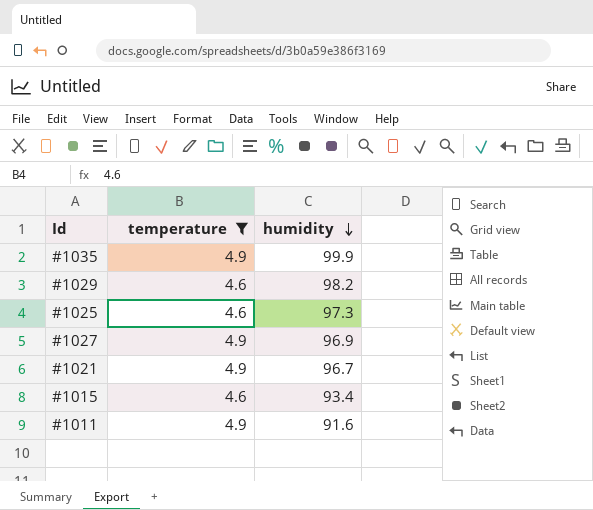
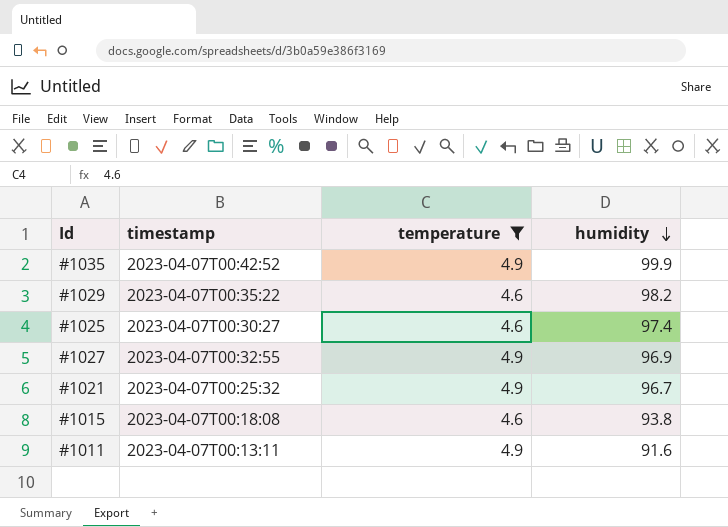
column timestamp | position: none -> 2
#1025 | humidity: 97.3 -> 97.4
#1015 | humidity: 93.4 -> 93.8

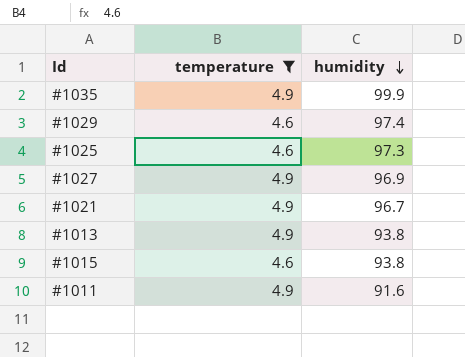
column timestamp | position: 2 -> none
#1029 | humidity: 98.2 -> 97.4
#1025 | humidity: 97.4 -> 97.3
row #1013: none -> 4.9 | 93.8

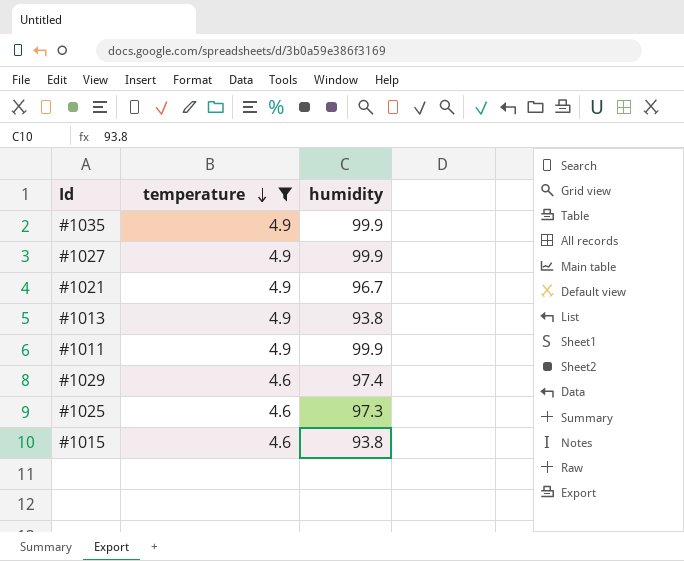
row order: humidity descending -> temperature descending
#1027 | humidity: 96.9 -> 99.9
#1011 | humidity: 91.6 -> 99.9

